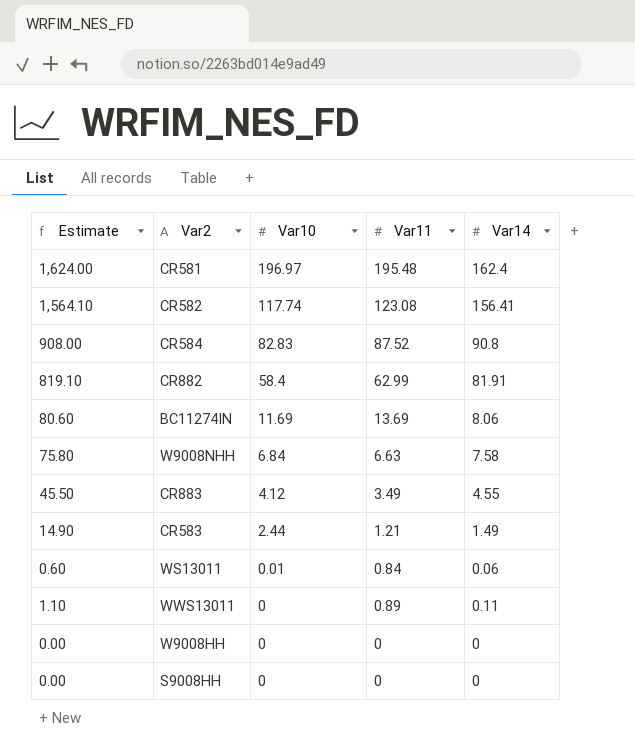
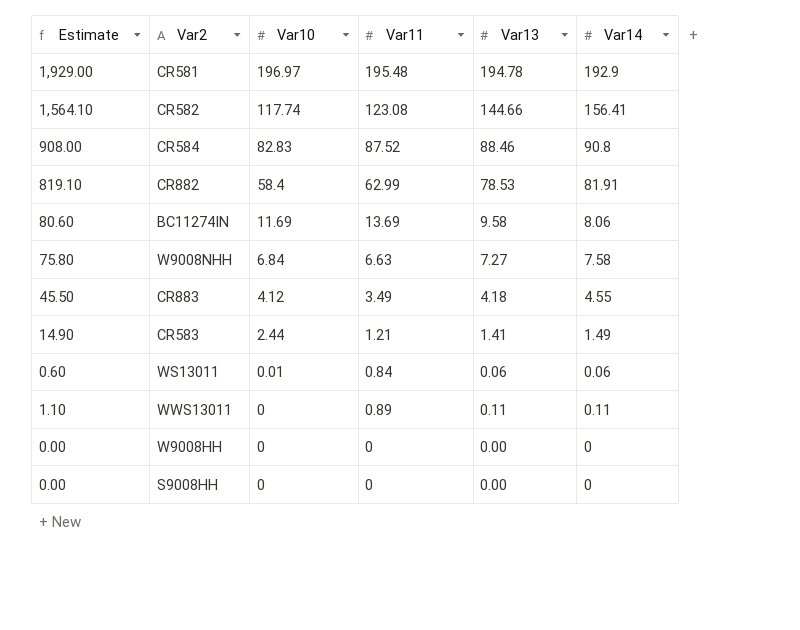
column Var13 | position: none -> 5
CR581 | Estimate: 1,624.00 -> 1,929.00
CR581 | Var14: 162.4 -> 192.9

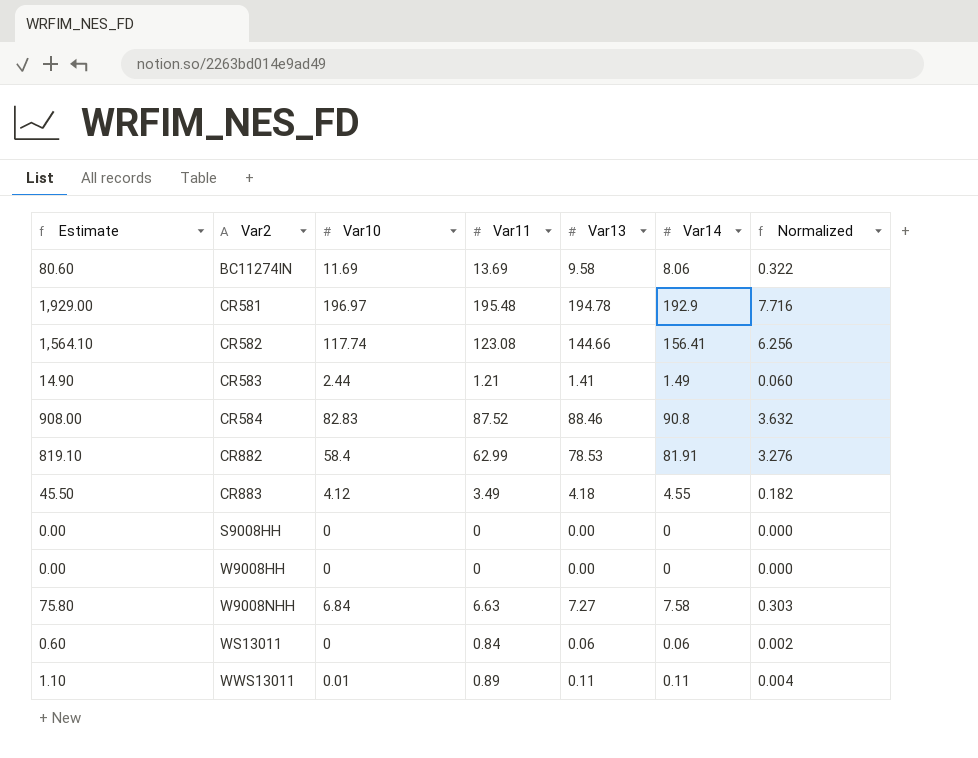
row order: Var10 descending -> Var2 ascending
column Normalized | formula: none -> [Var14] * 0.04
WS13011 | Var10: 0.01 -> 0
WWS13011 | Var10: 0 -> 0.01

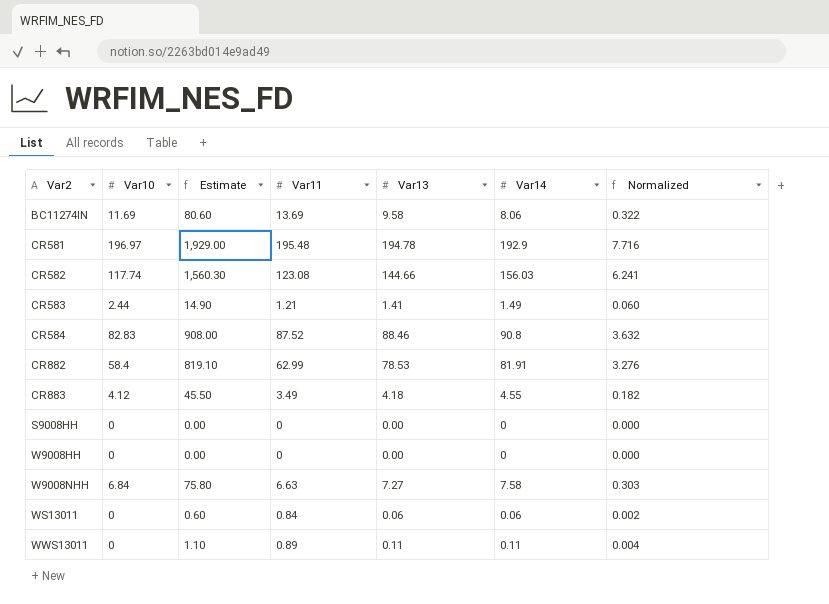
column Estimate | position: 1 -> 3
CR582 | Estimate: 1,564.10 -> 1,560.30
CR582 | Var14: 156.41 -> 156.03
CR582 | Normalized: 6.256 -> 6.241
WWS13011 | Var10: 0.01 -> 0

